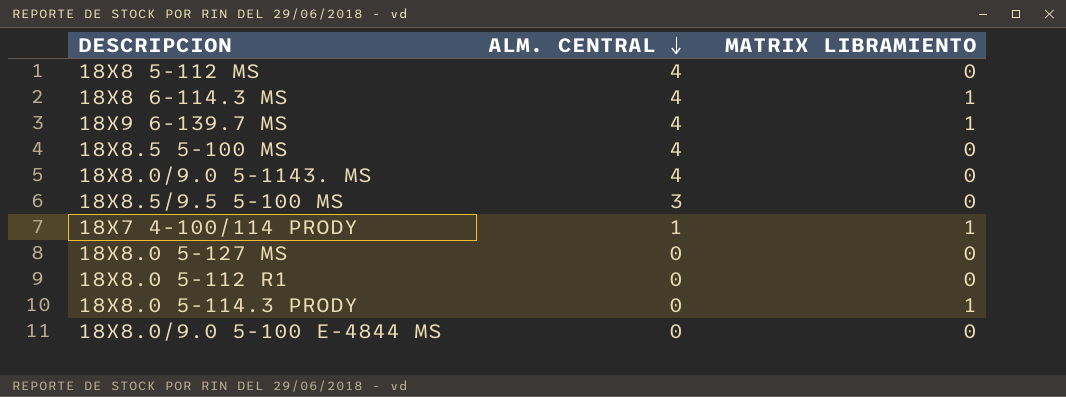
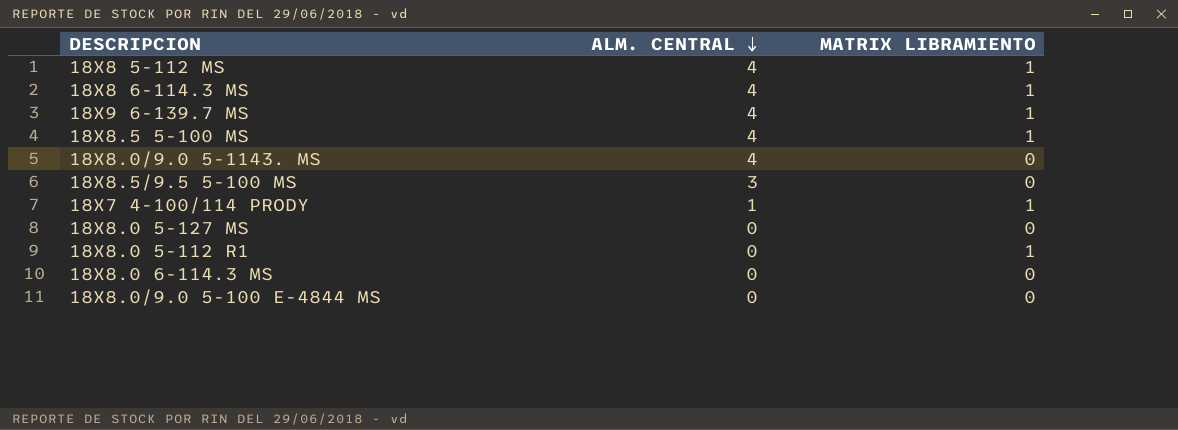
row 18X8.0 5-114.3 PRODY: 0 | 1 -> none
18X8 5-112 MS | MATRIX LIBRAMIENTO: 0 -> 1
18X8.5 5-100 MS | MATRIX LIBRAMIENTO: 0 -> 1
18X8.0 5-112 R1 | MATRIX LIBRAMIENTO: 0 -> 1
row 18X8.0 6-114.3 MS: none -> 0 | 0

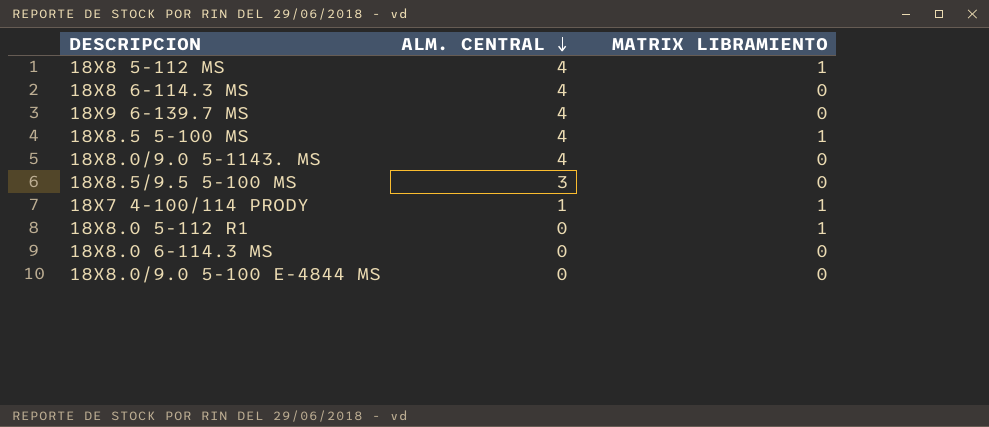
row 18X8.0 5-127 MS: 0 | 0 -> none
18X8 6-114.3 MS | MATRIX LIBRAMIENTO: 1 -> 0
18X9 6-139.7 MS | MATRIX LIBRAMIENTO: 1 -> 0

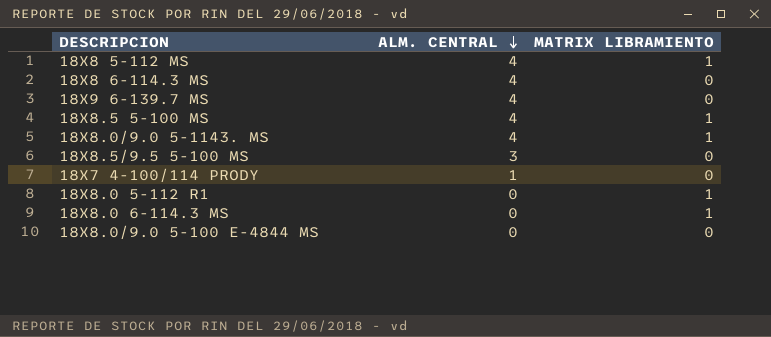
18X8.0/9.0 5-1143. MS | MATRIX LIBRAMIENTO: 0 -> 1
18X7 4-100/114 PRODY | MATRIX LIBRAMIENTO: 1 -> 0
18X8.0 6-114.3 MS | MATRIX LIBRAMIENTO: 0 -> 1

